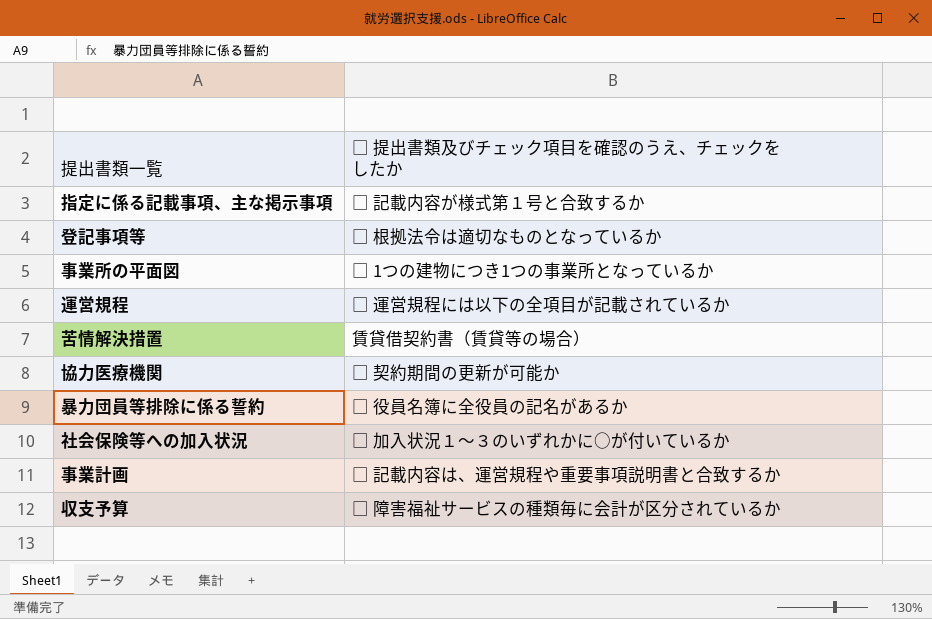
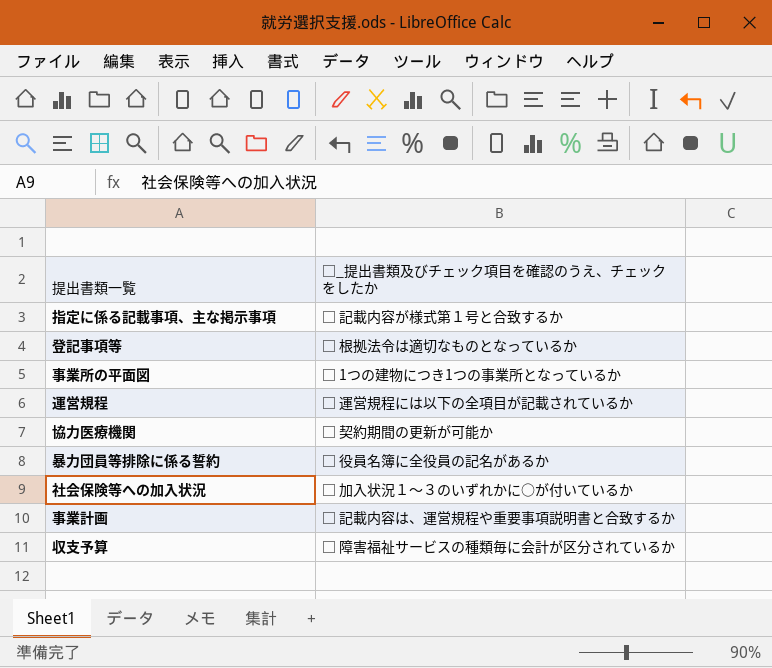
column name: □ 提出書類及びチェック項目を確認のうえ、チェックをしたか -> □_提出書類及びチェック項目を確認のうえ、チェックをしたか
row 苦情解決措置: 賃貸借契約書（賃貸等の場合） -> none

